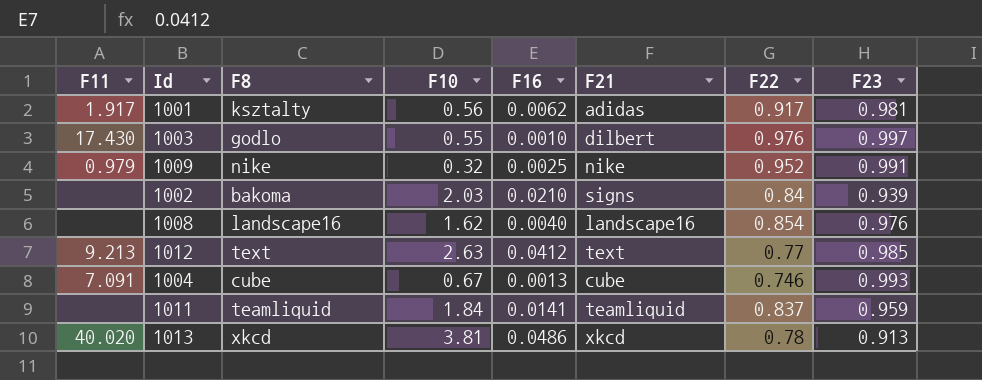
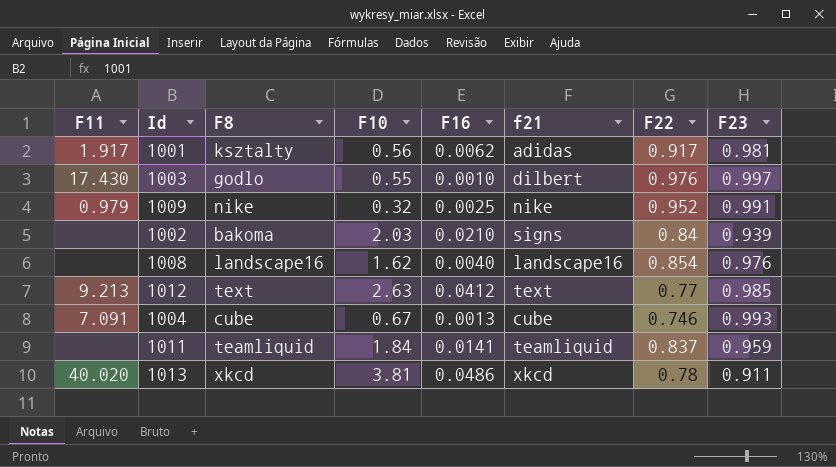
column name: F21 -> f21
1013 | F23: 0.913 -> 0.911

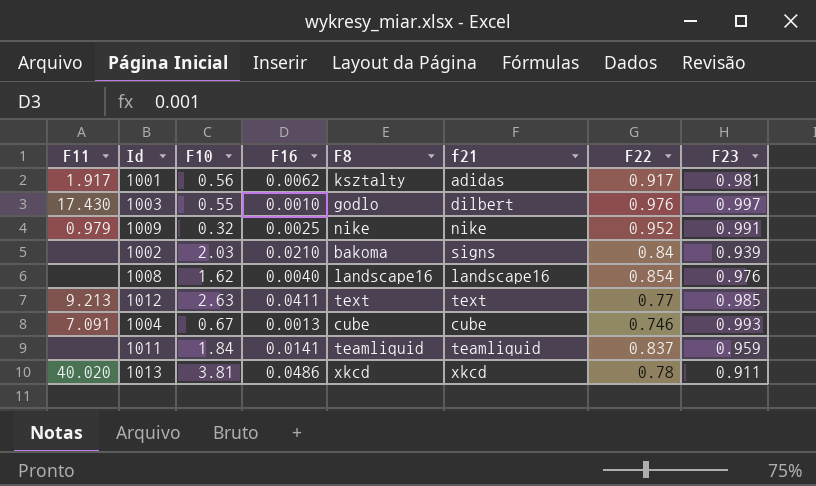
column F8 | position: 3 -> 5
1012 | F16: 0.0412 -> 0.0411

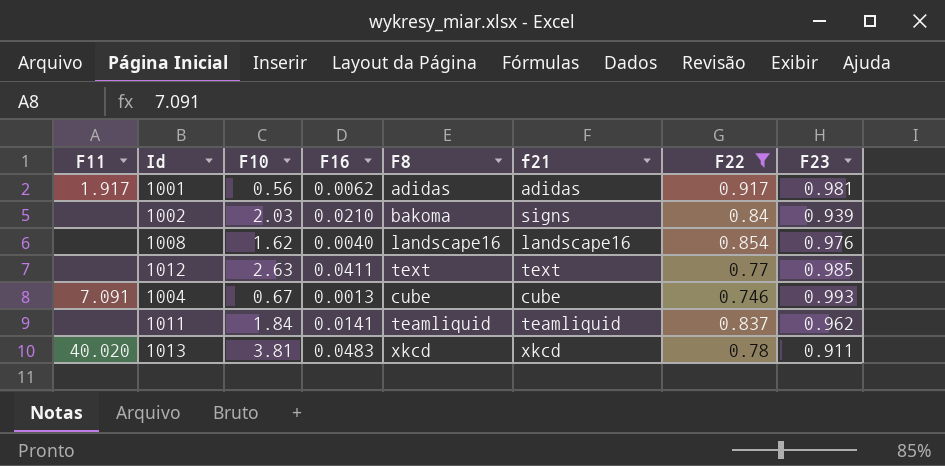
filter: none -> F22 <= 0.917
1001 | F8: ksztalty -> adidas
1012 | F11: 9.213 -> none
1011 | F23: 0.959 -> 0.962
1013 | F16: 0.0486 -> 0.0483

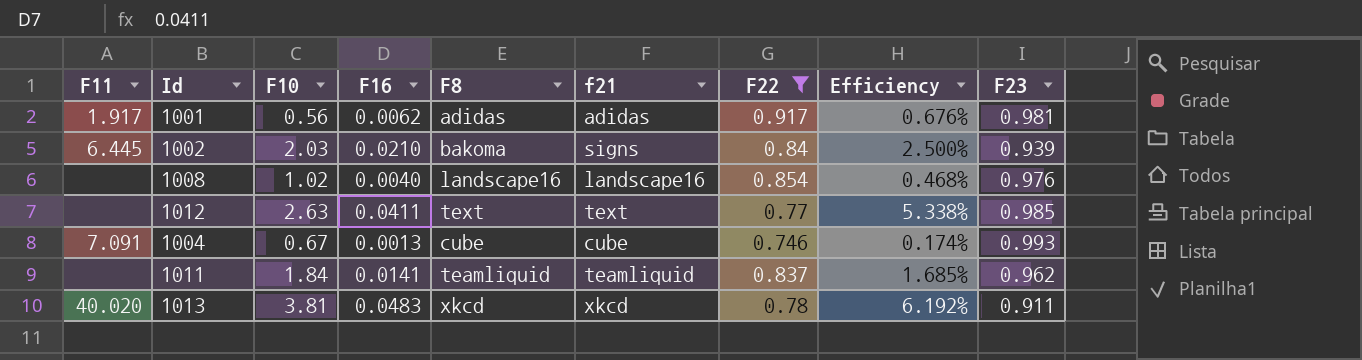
column Efficiency | formula: none -> [F16] / [F22]
1002 | F11: none -> 6.445
1008 | F10: 1.62 -> 1.02

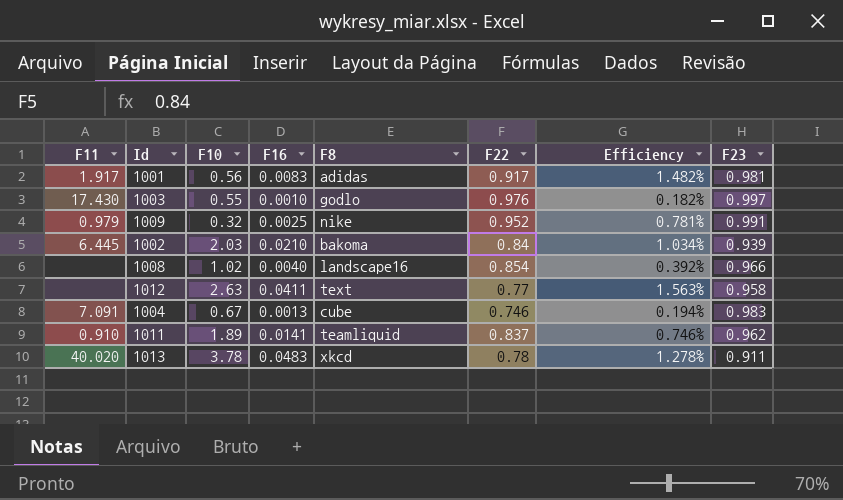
filter: F22 <= 0.917 -> none
column f21 | position: 6 -> none
column Efficiency | formula: [F16] / [F22] -> [F16] / [F10]
1001 | F16: 0.0062 -> 0.0083
1008 | F23: 0.976 -> 0.966
1012 | F23: 0.985 -> 0.958
1004 | F23: 0.993 -> 0.983
1011 | F11: none -> 0.910
1011 | F10: 1.84 -> 1.89
1013 | F10: 3.81 -> 3.78

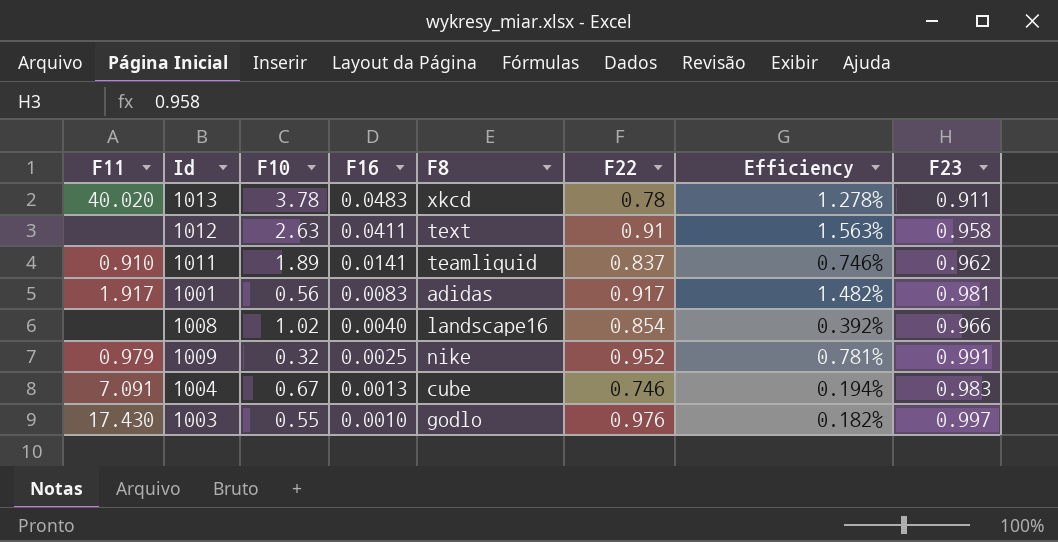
row order: none -> F16 descending
row 1002: 6.445 | 2.03 | 0.0210 | bakoma | 0.84 | 1.034% | 0.939 -> none
1012 | F22: 0.77 -> 0.91

